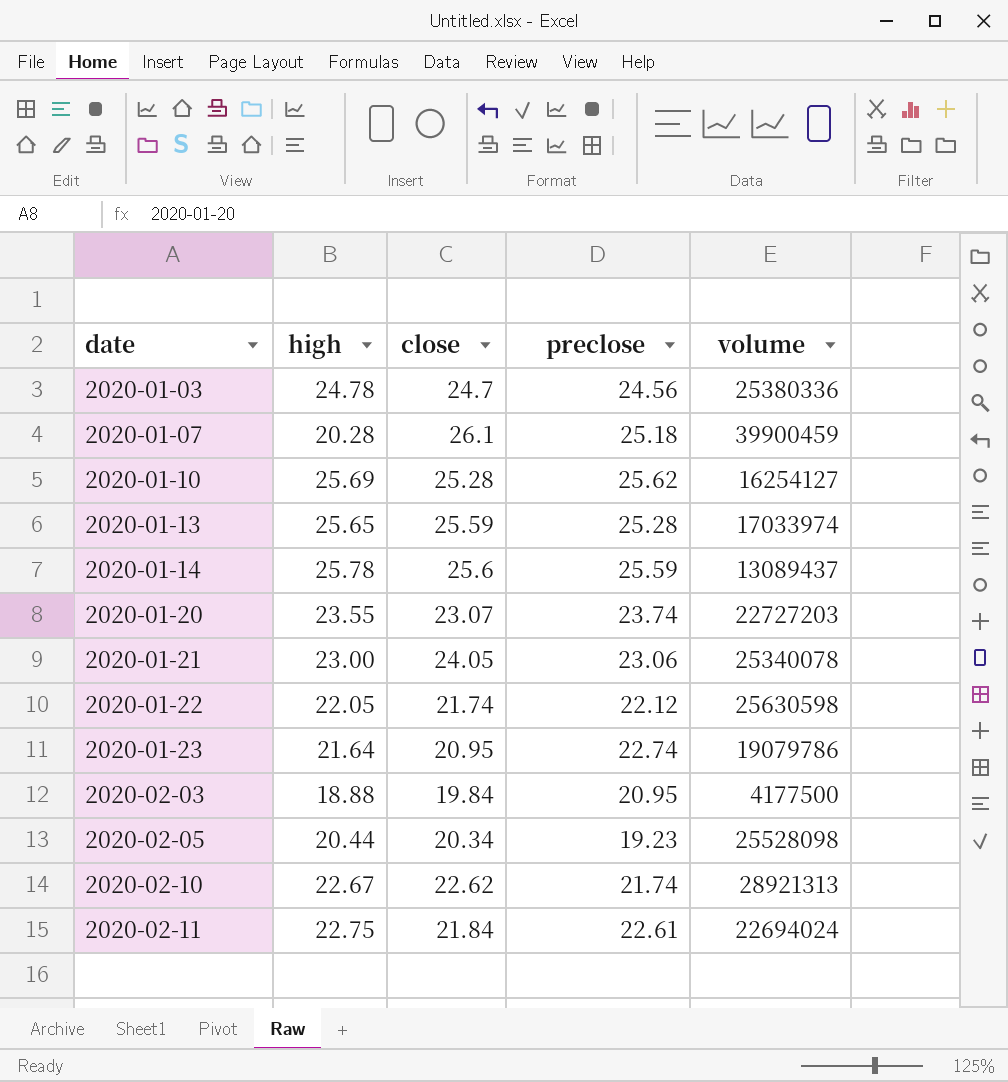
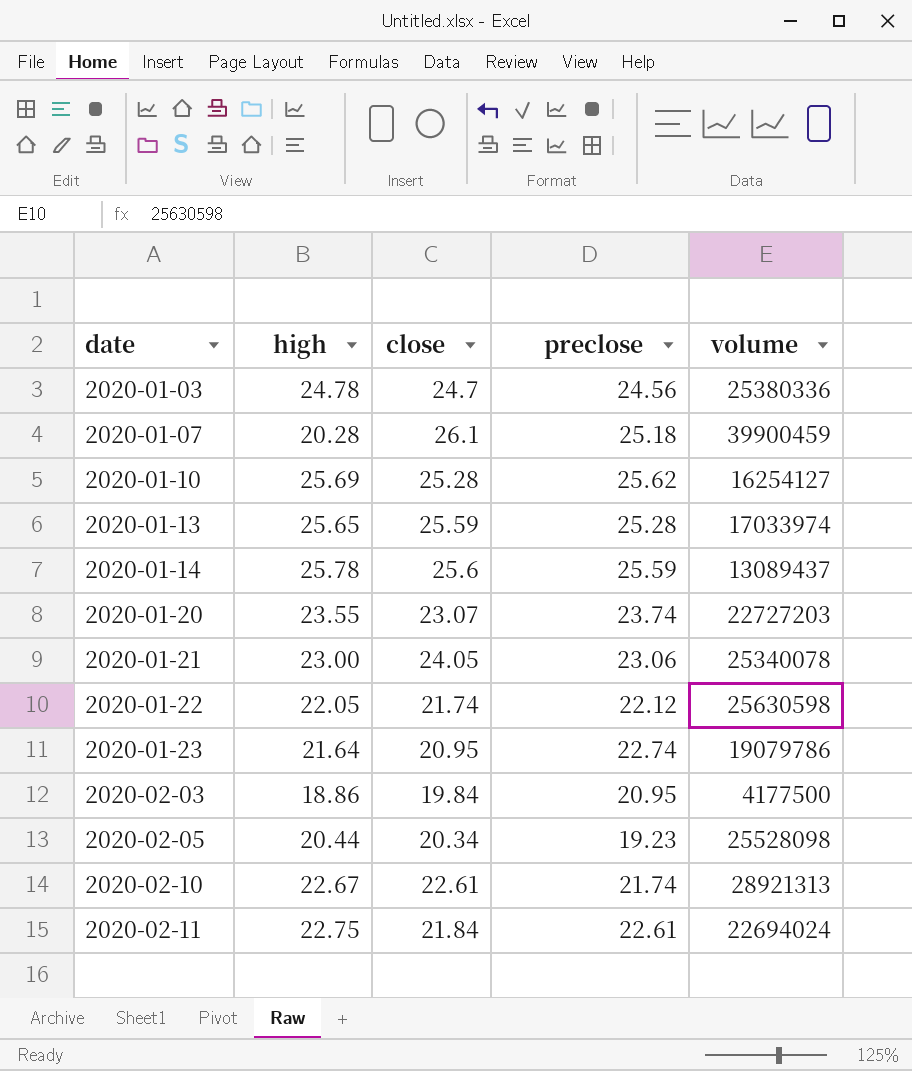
2020-02-03 | high: 18.88 -> 18.86
2020-02-10 | close: 22.62 -> 22.61

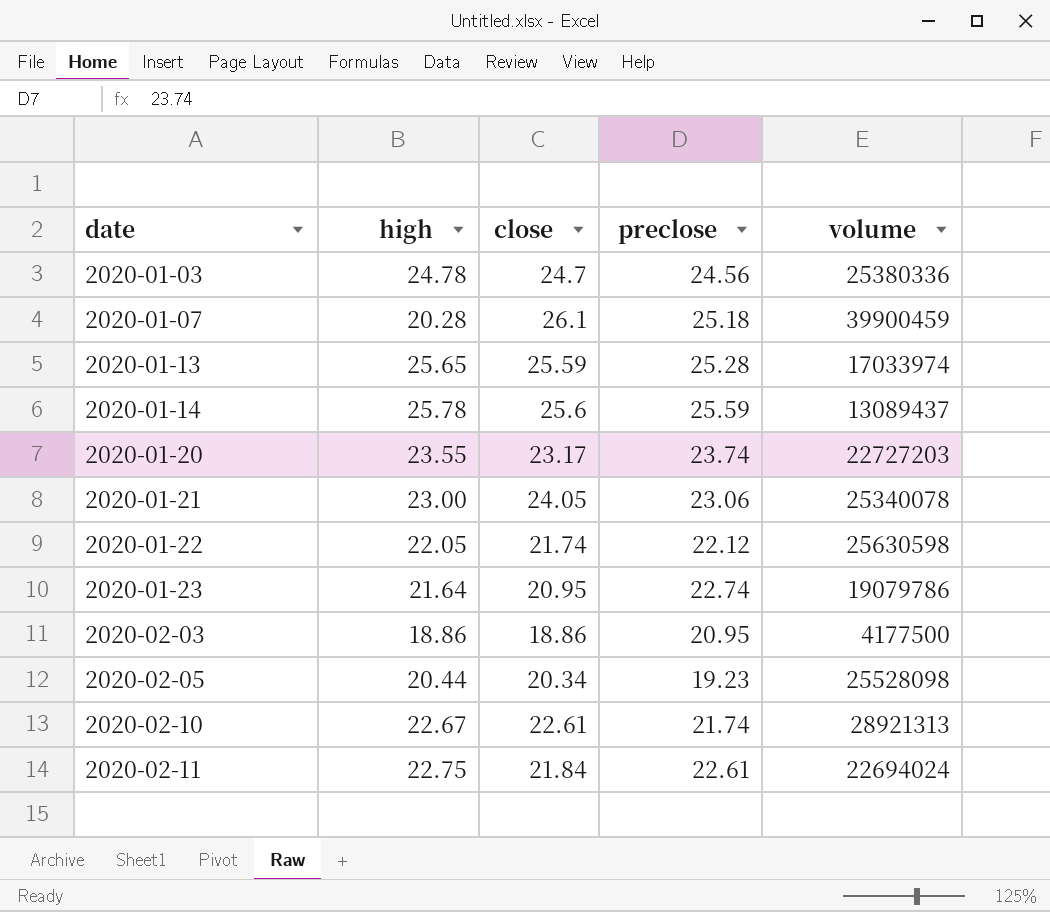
row 2020-01-10: 25.69 | 25.28 | 25.62 | 16254127 -> none
2020-01-20 | close: 23.07 -> 23.17
2020-02-03 | close: 19.84 -> 18.86

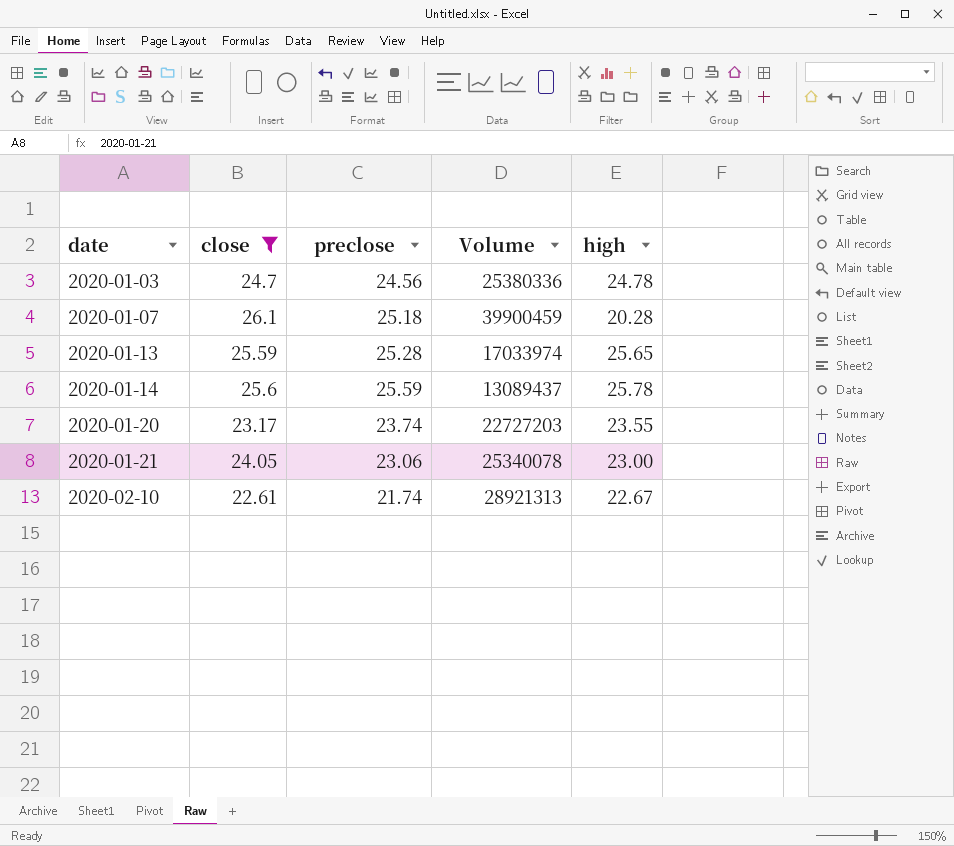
filter: none -> close >= 22.61
column name: volume -> Volume
column high | position: 2 -> 5

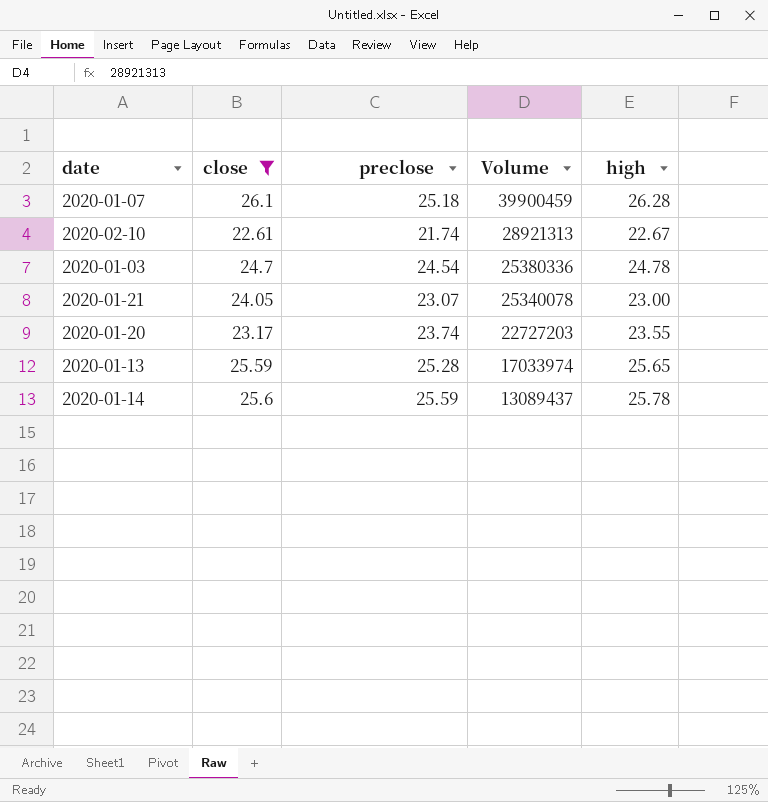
row order: date ascending -> Volume descending
2020-01-07 | high: 20.28 -> 26.28
2020-01-03 | preclose: 24.56 -> 24.54
2020-01-21 | preclose: 23.06 -> 23.07

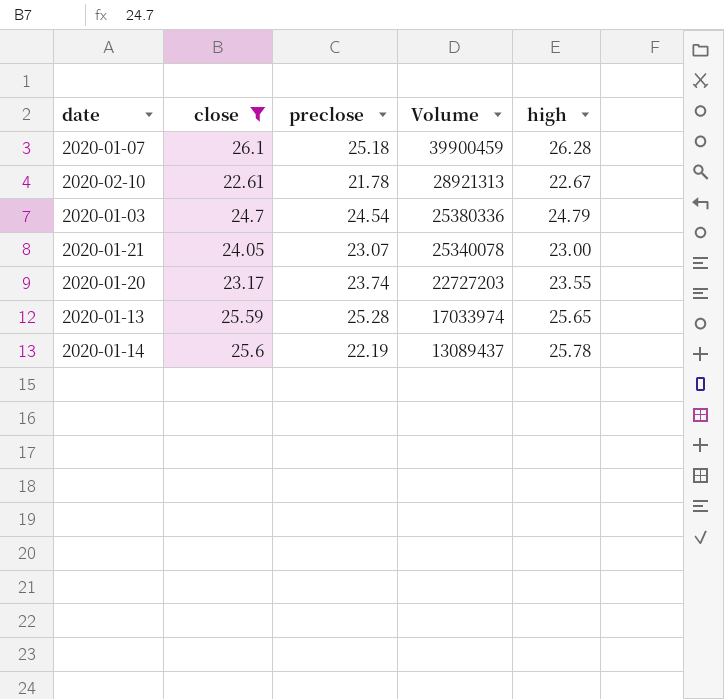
2020-02-10 | preclose: 21.74 -> 21.78
2020-01-03 | high: 24.78 -> 24.79
2020-01-14 | preclose: 25.59 -> 22.19

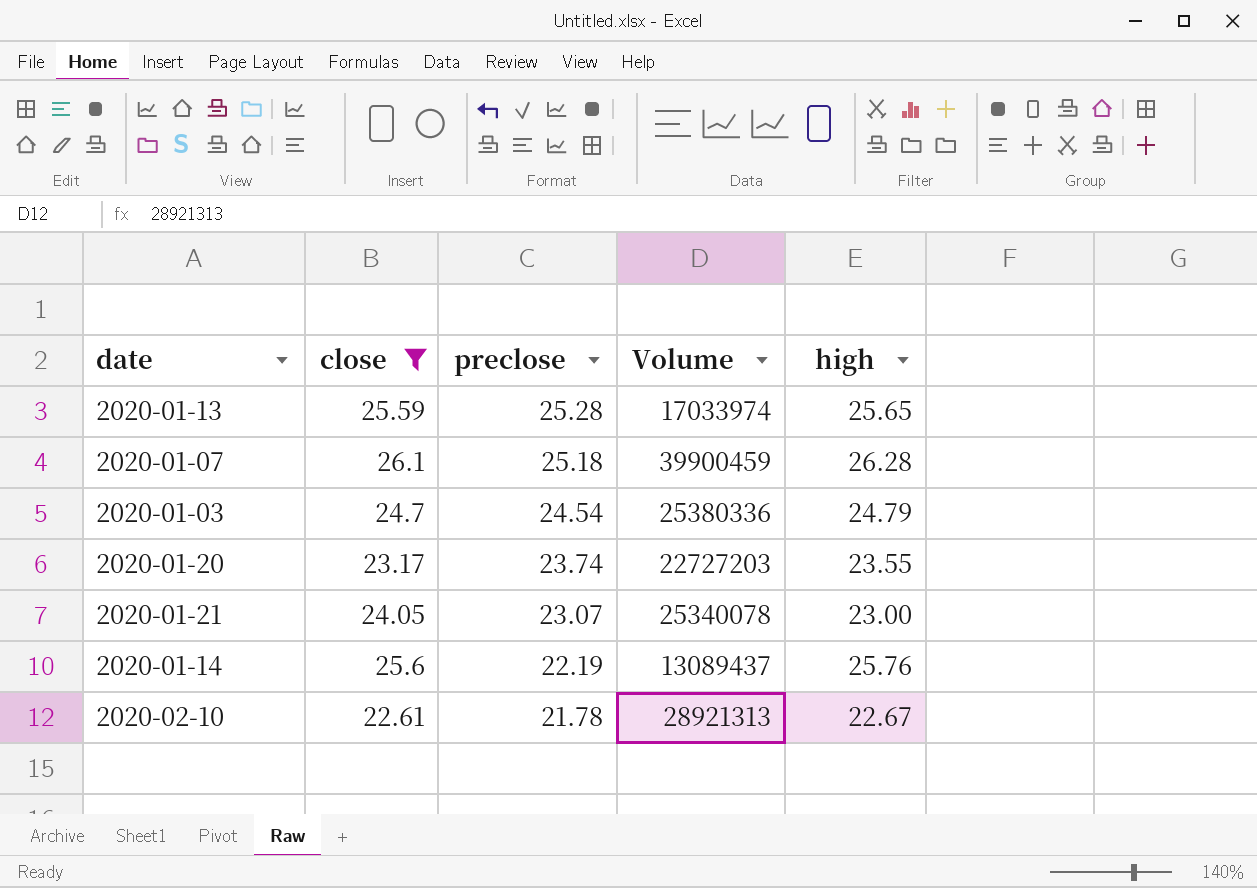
row order: Volume descending -> preclose descending
2020-01-14 | high: 25.78 -> 25.76

